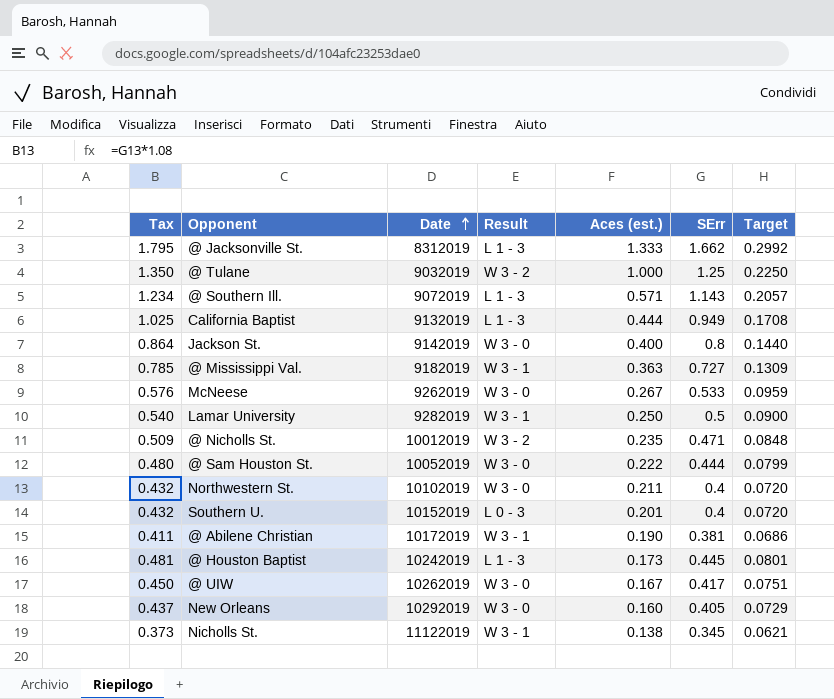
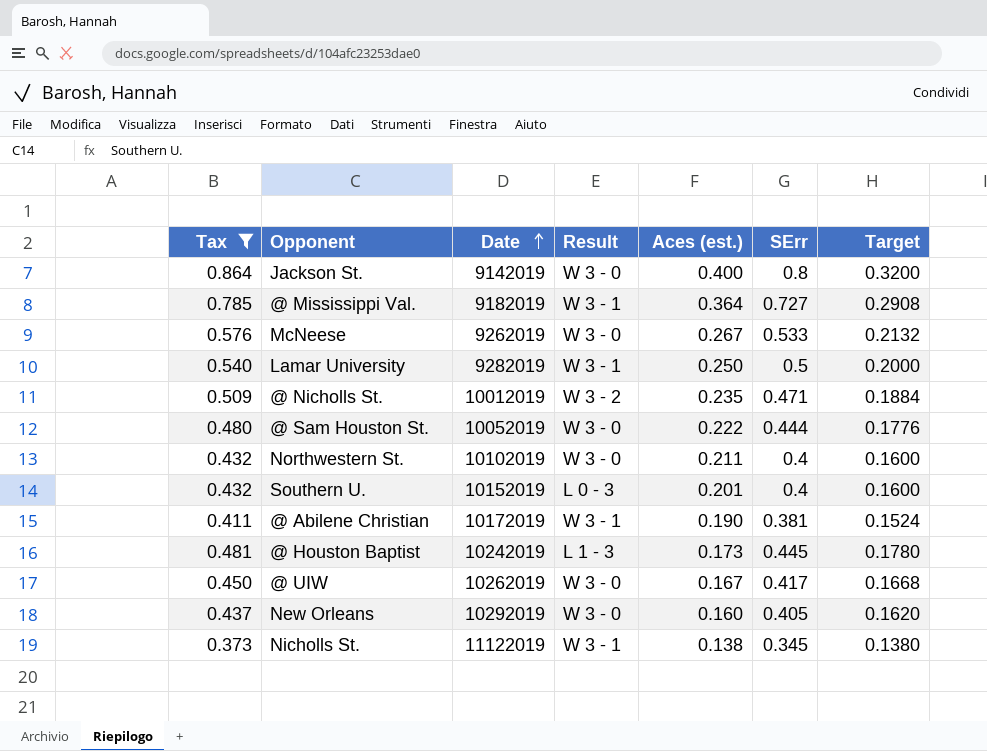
filter: none -> Tax <= 0.864
column Target | formula: [SErr] * 0.18 -> [SErr] * 0.4
@ Mississippi Val. | Aces (est.): 0.363 -> 0.364

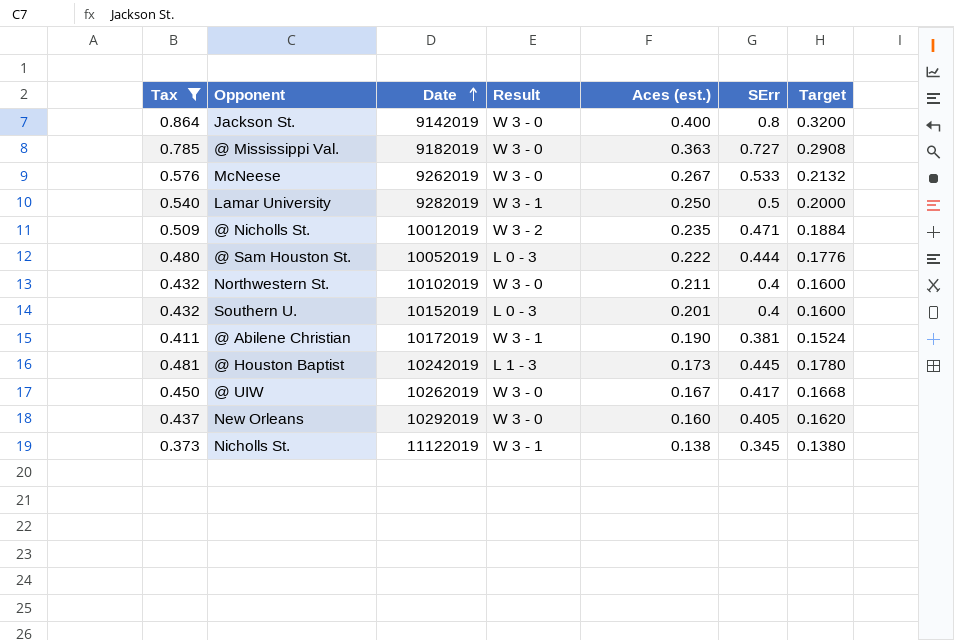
@ Mississippi Val. | Result: W 3 - 1 -> W 3 - 0
@ Mississippi Val. | Aces (est.): 0.364 -> 0.363
@ Sam Houston St. | Result: W 3 - 0 -> L 0 - 3

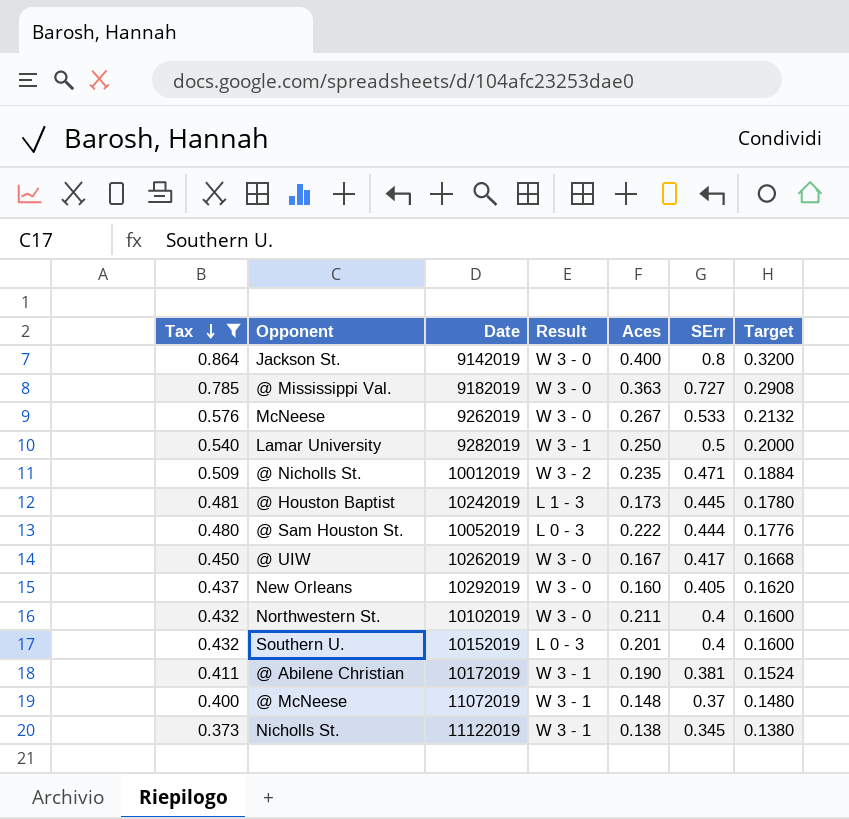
row order: Date ascending -> Tax descending
column name: Aces (est.) -> Aces
row @ McNeese: none -> 0.400 | 11072019 | W 3 - 1 | 0.148 | 0.37 | 0.1480

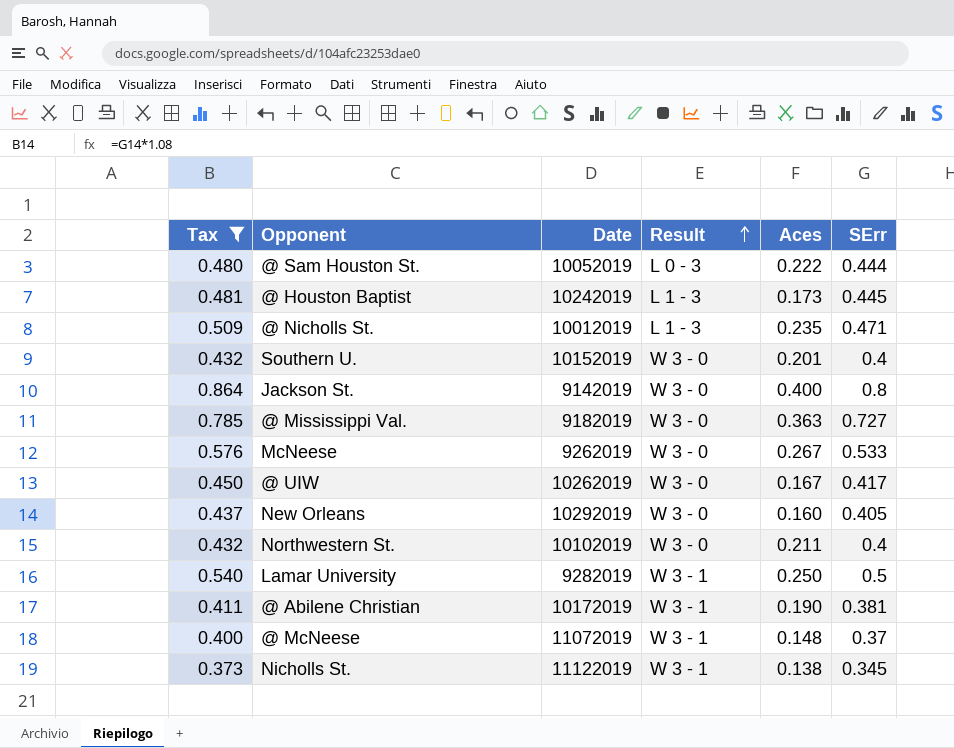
row order: Tax descending -> Result ascending
column Target | formula: [SErr] * 0.4 -> none
@ Nicholls St. | Result: W 3 - 2 -> L 1 - 3
Southern U. | Result: L 0 - 3 -> W 3 - 0

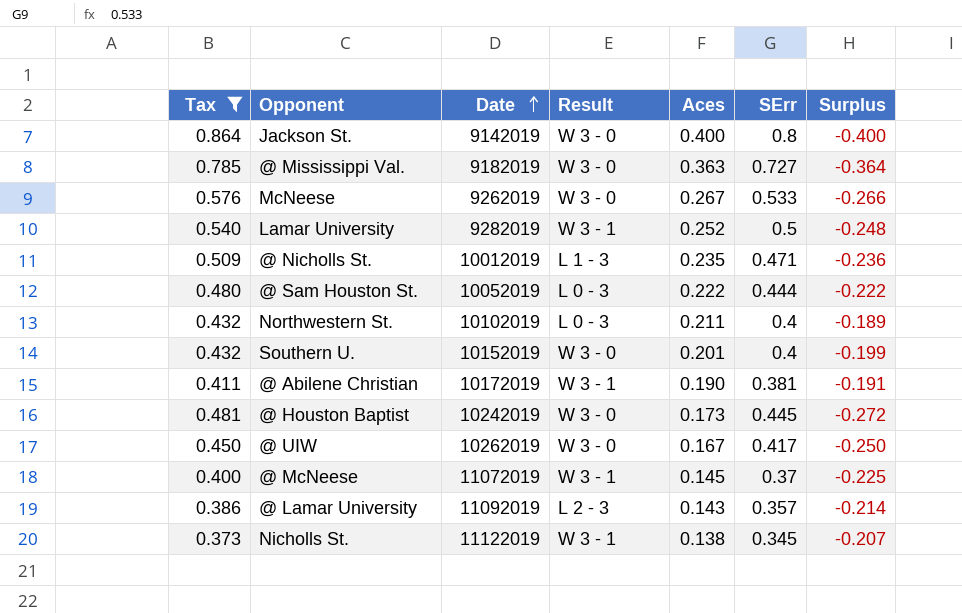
row order: Result ascending -> Date ascending
column Surplus | formula: none -> [Aces] - [SErr]
row New Orleans: 0.437 | 10292019 | W 3 - 0 | 0.160 | 0.405 -> none
Lamar University | Aces: 0.250 -> 0.252
Northwestern St. | Result: W 3 - 0 -> L 0 - 3
@ Houston Baptist | Result: L 1 - 3 -> W 3 - 0
@ McNeese | Aces: 0.148 -> 0.145
row @ Lamar University: none -> 0.386 | 11092019 | L 2 - 3 | 0.143 | 0.357 | -0.214

